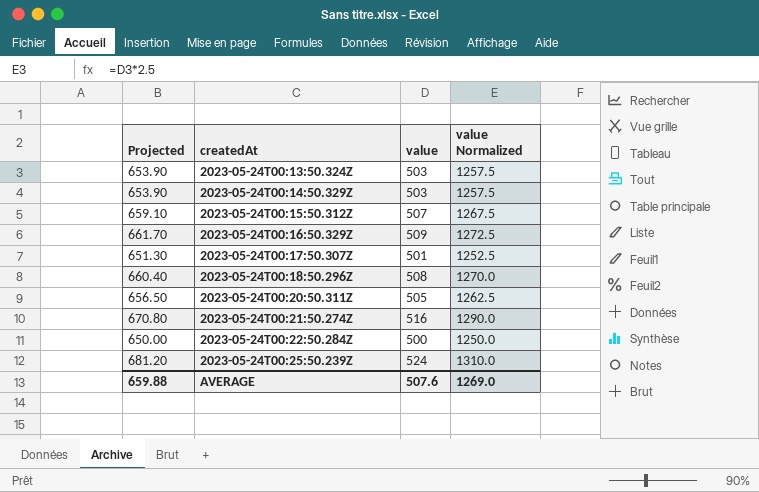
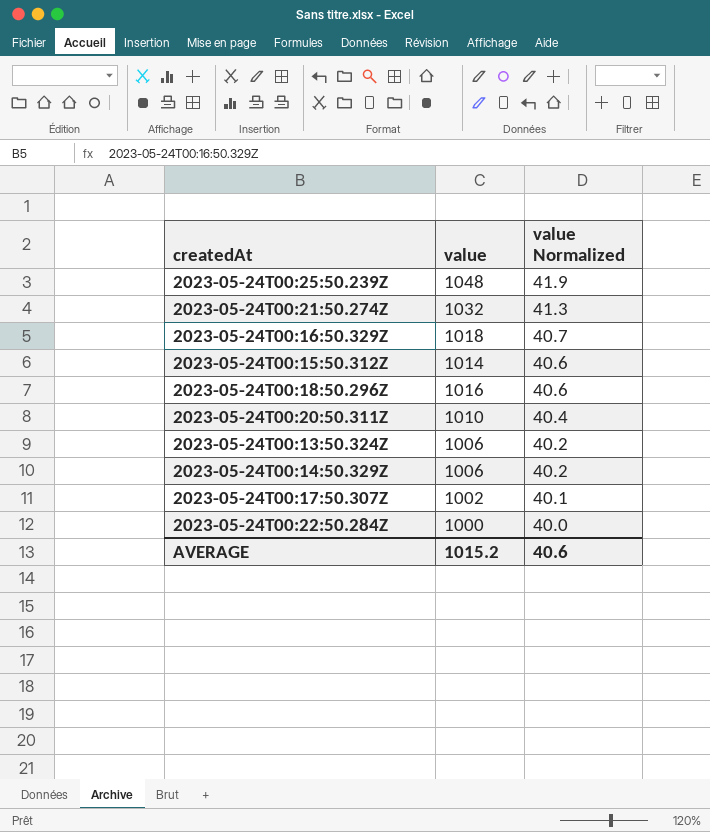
row order: createdAt ascending -> value Normalized descending
column Projected | formula: [value] * 1.3 -> none
column value Normalized | formula: [value] * 2.5 -> [value] * 0.04
2023-05-24T00:25:50.239Z | value: 524 -> 1048
2023-05-24T00:21:50.274Z | value: 516 -> 1032
2023-05-24T00:16:50.329Z | value: 509 -> 1018
2023-05-24T00:15:50.312Z | value: 507 -> 1014
2023-05-24T00:18:50.296Z | value: 508 -> 1016
2023-05-24T00:20:50.311Z | value: 505 -> 1010
2023-05-24T00:13:50.324Z | value: 503 -> 1006
2023-05-24T00:14:50.329Z | value: 503 -> 1006
2023-05-24T00:17:50.307Z | value: 501 -> 1002
2023-05-24T00:22:50.284Z | value: 500 -> 1000
AVERAGE | value: 507.6 -> 1015.2
AVERAGE | value Normalized: 1269.0 -> 40.6

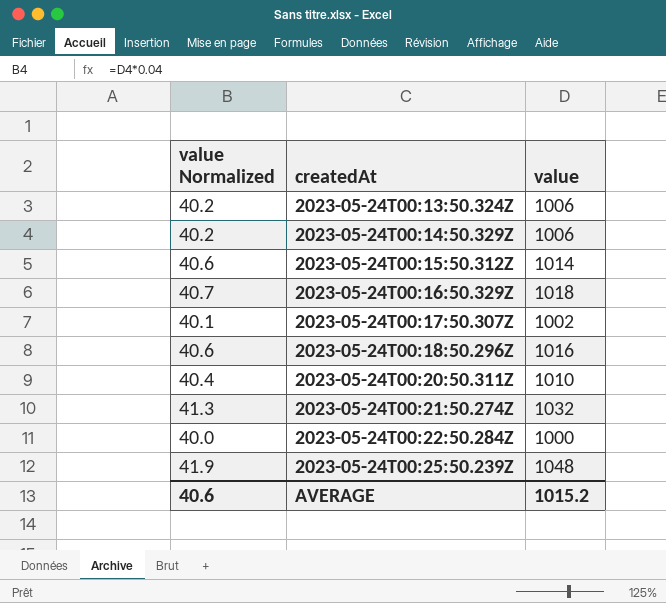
row order: value Normalized descending -> createdAt ascending
column value Normalized | position: 3 -> 1

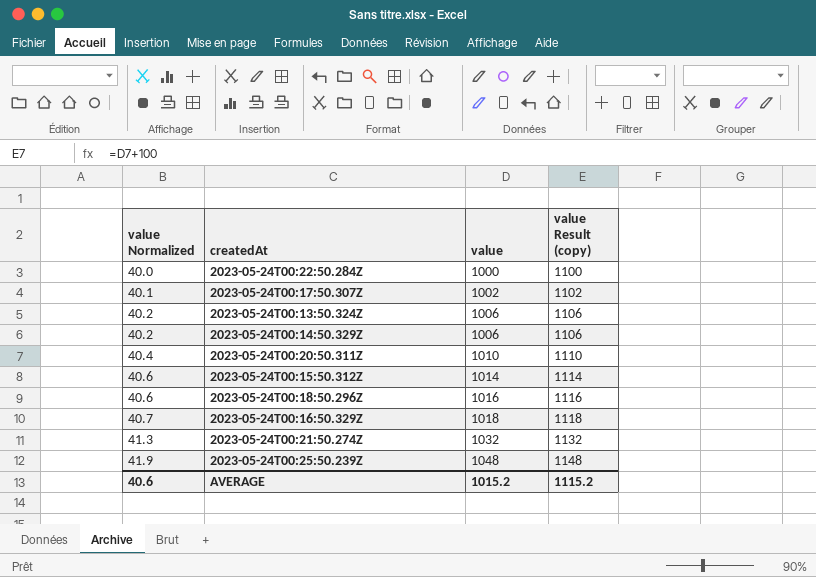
row order: createdAt ascending -> value Normalized ascending
column value Result (copy) | formula: none -> [value] + 100

